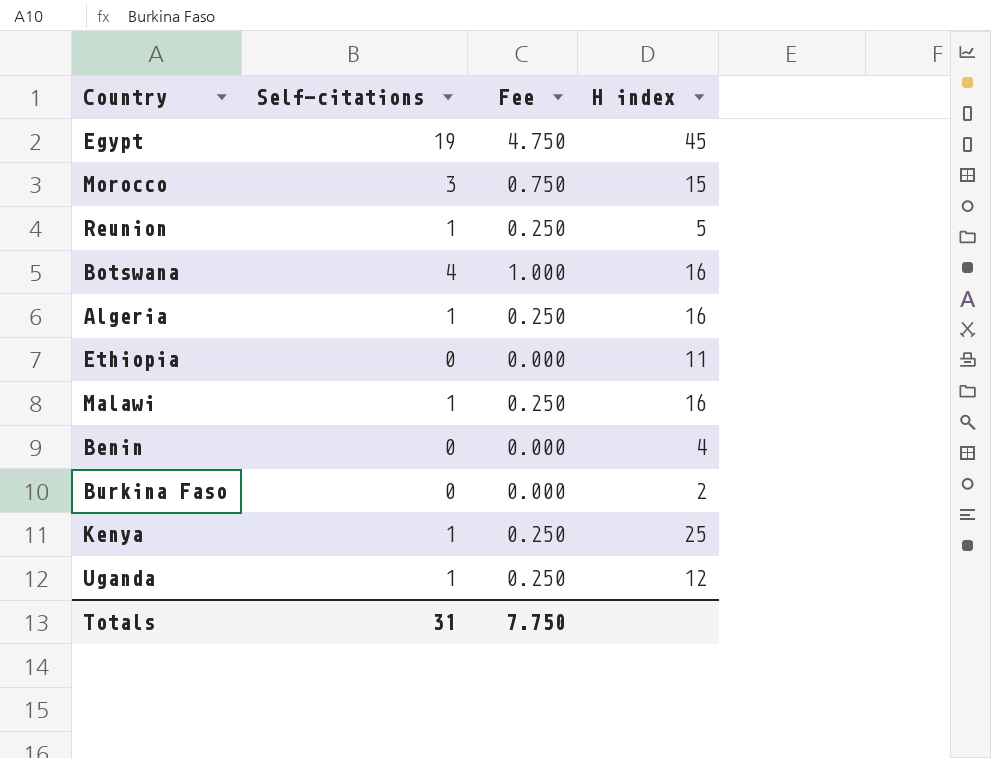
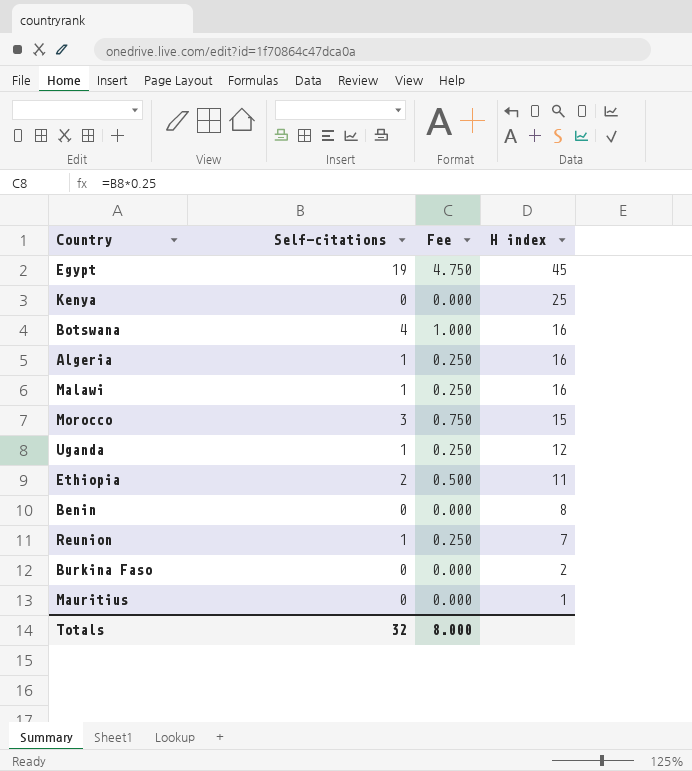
row order: none -> H index descending
Kenya | Self-citations: 1 -> 0
Kenya | Fee: 0.250 -> 0.000
Ethiopia | Self-citations: 0 -> 2
Ethiopia | Fee: 0.000 -> 0.500
Benin | H index: 4 -> 8
Reunion | H index: 5 -> 7
row Mauritius: none -> 0 | 0.000 | 1
Totals | Self-citations: 31 -> 32
Totals | Fee: 7.750 -> 8.000

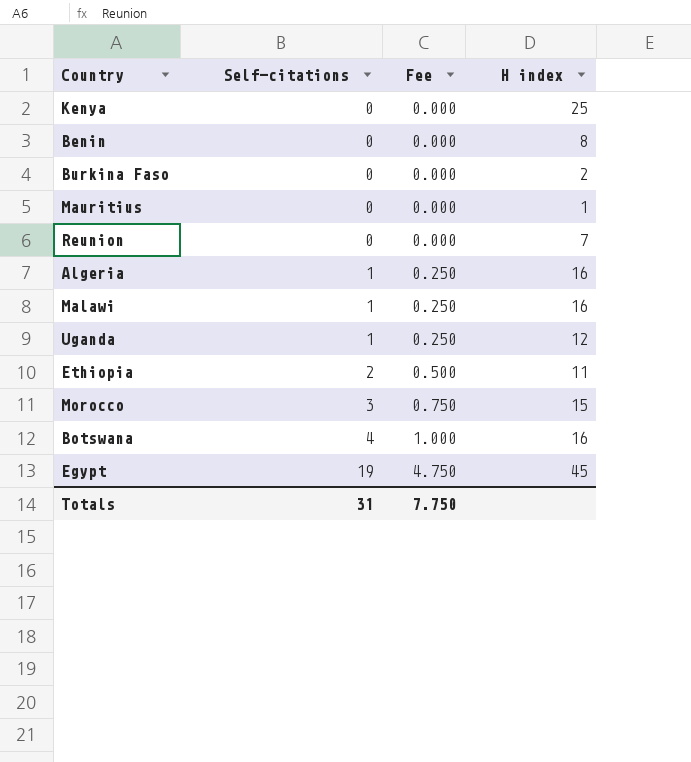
row order: H index descending -> Self-citations ascending
Reunion | Self-citations: 1 -> 0
Reunion | Fee: 0.250 -> 0.000
Totals | Self-citations: 32 -> 31
Totals | Fee: 8.000 -> 7.750

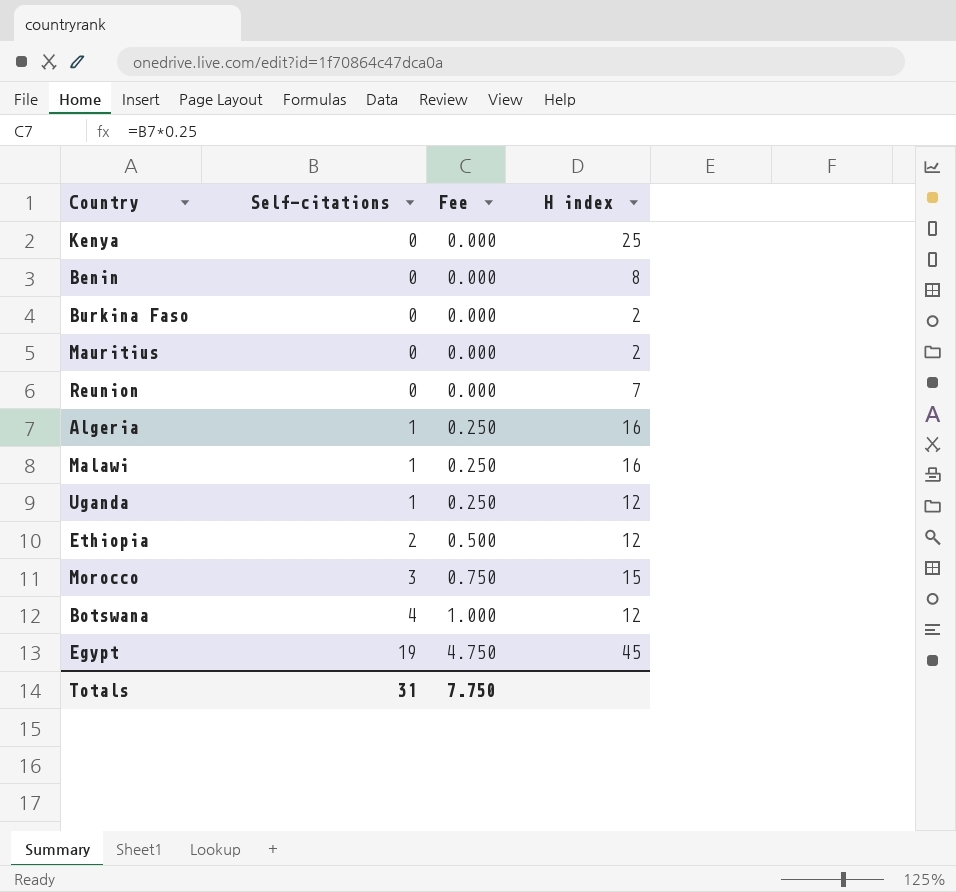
Mauritius | H index: 1 -> 2
Ethiopia | H index: 11 -> 12
Botswana | H index: 16 -> 12

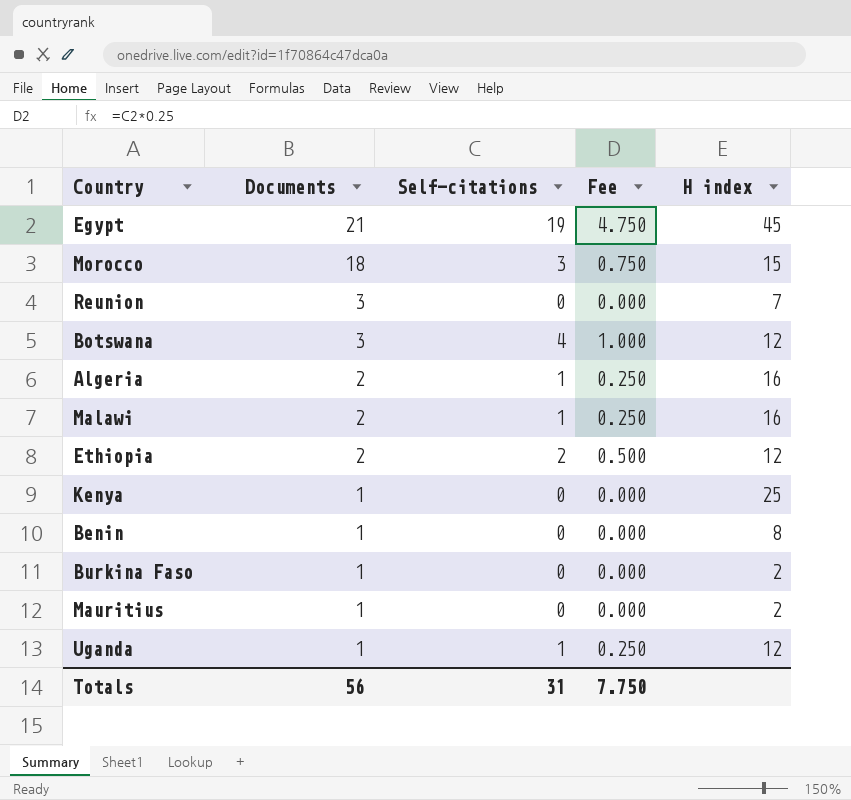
row order: Self-citations ascending -> Documents descending
column Documents | position: none -> 2

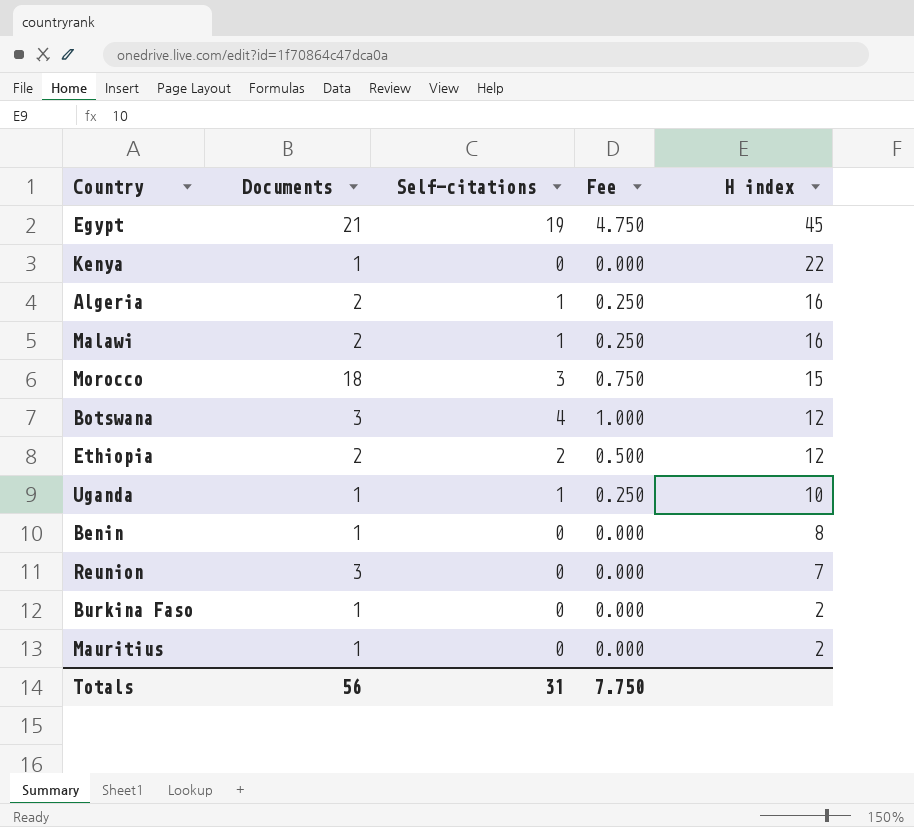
row order: Documents descending -> H index descending
Kenya | H index: 25 -> 22
Uganda | H index: 12 -> 10

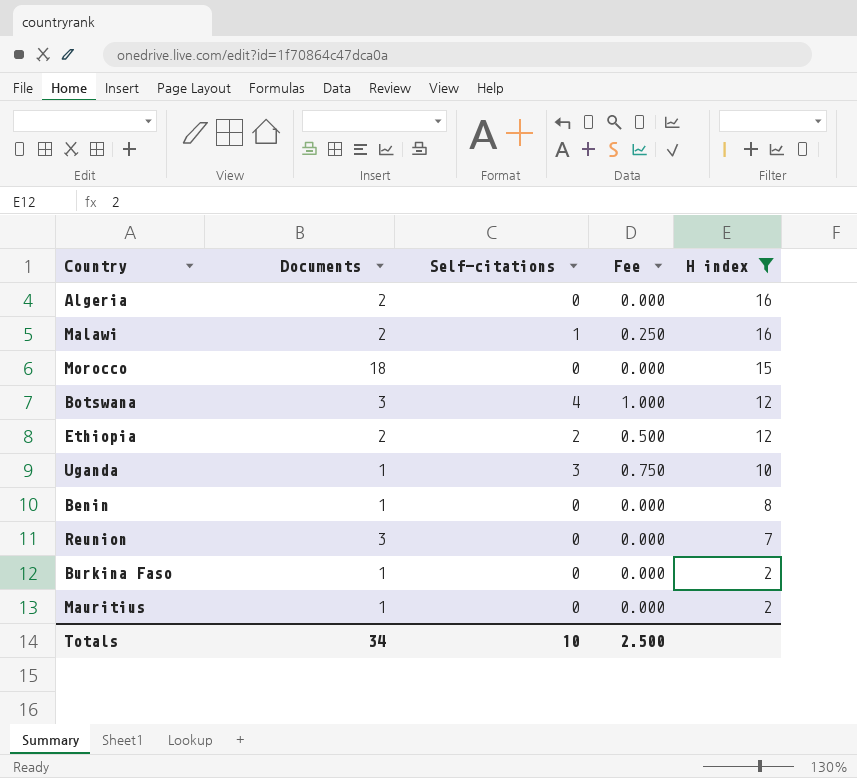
filter: none -> H index <= 16
Algeria | Self-citations: 1 -> 0
Algeria | Fee: 0.250 -> 0.000
Morocco | Self-citations: 3 -> 0
Morocco | Fee: 0.750 -> 0.000
Uganda | Self-citations: 1 -> 3
Uganda | Fee: 0.250 -> 0.750
Totals | Documents: 56 -> 34
Totals | Self-citations: 31 -> 10
Totals | Fee: 7.750 -> 2.500

